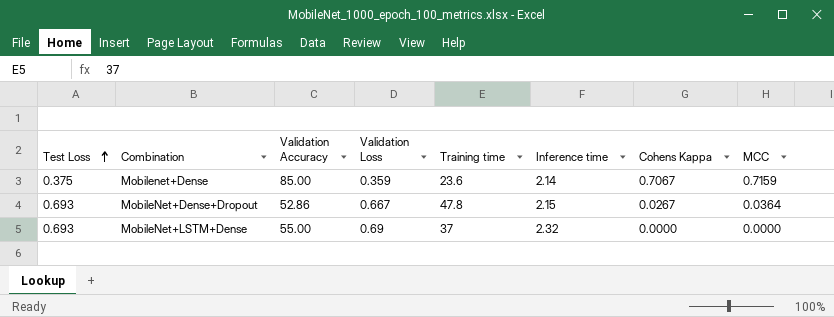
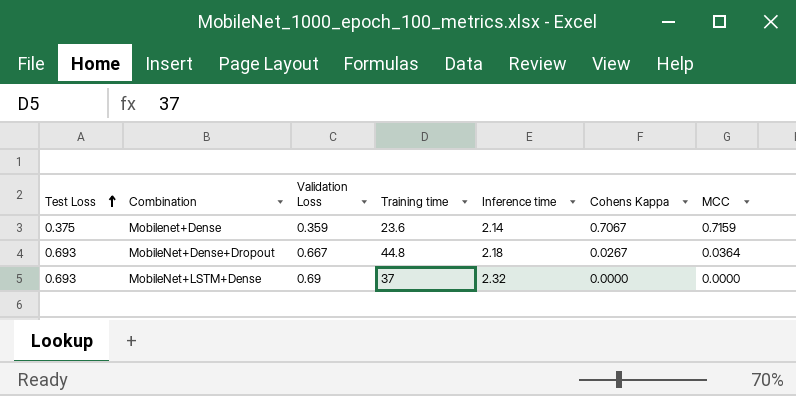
column Validation Accuracy | position: 3 -> none
MobileNet+Dense+Dropout | Training time: 47.8 -> 44.8
MobileNet+Dense+Dropout | Inference time: 2.15 -> 2.18

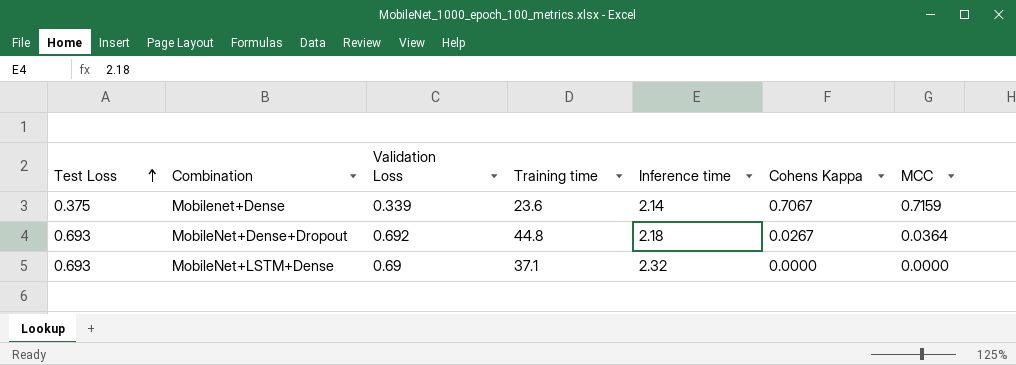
Mobilenet+Dense | Validation Loss: 0.359 -> 0.339
MobileNet+Dense+Dropout | Validation Loss: 0.667 -> 0.692
MobileNet+LSTM+Dense | Training time: 37 -> 37.1

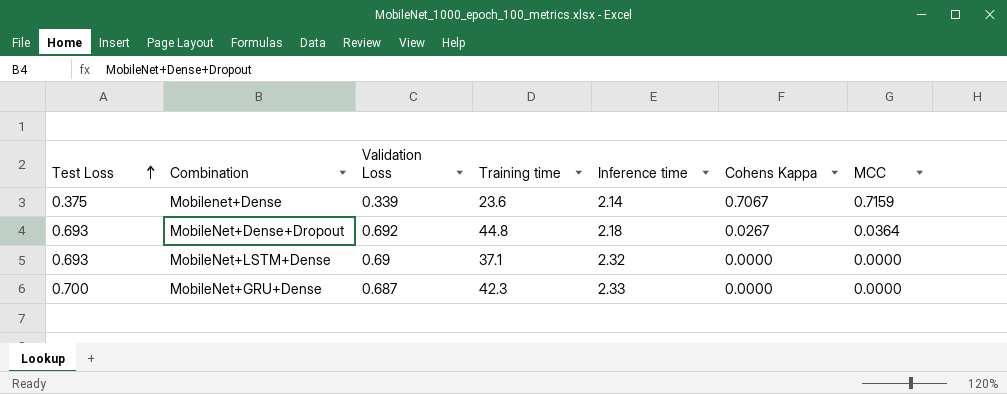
row MobileNet+GRU+Dense: none -> 0.700 | 0.687 | 42.3 | 2.33 | 0.0000 | 0.0000

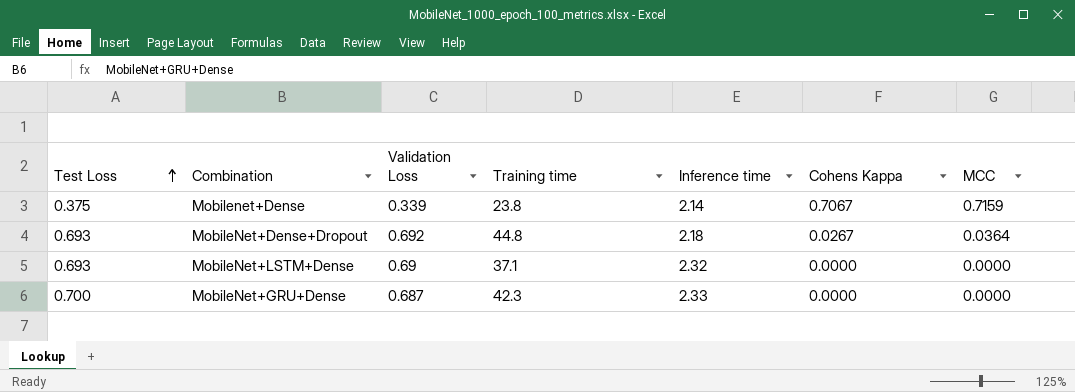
Mobilenet+Dense | Training time: 23.6 -> 23.8

